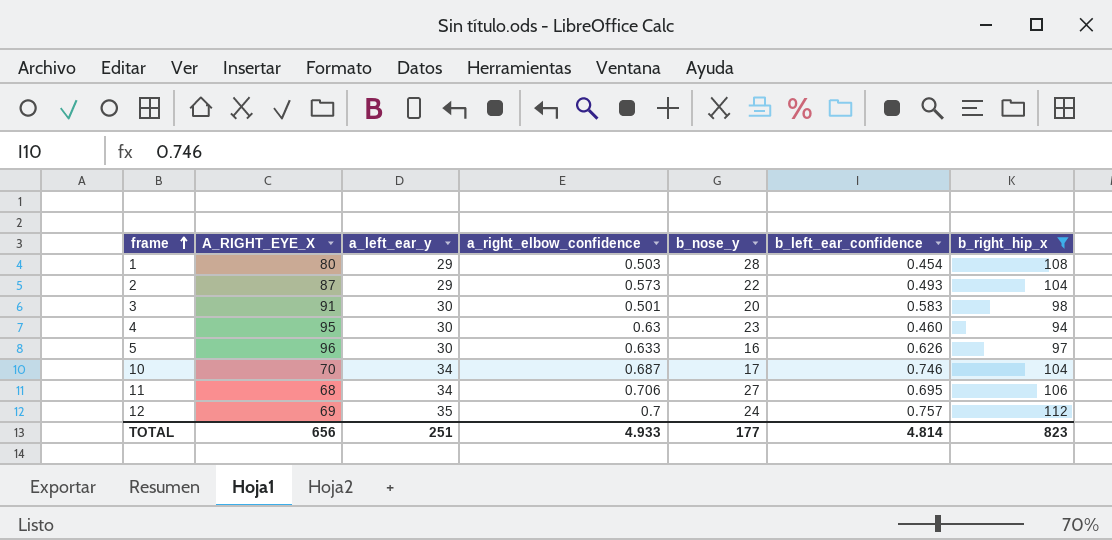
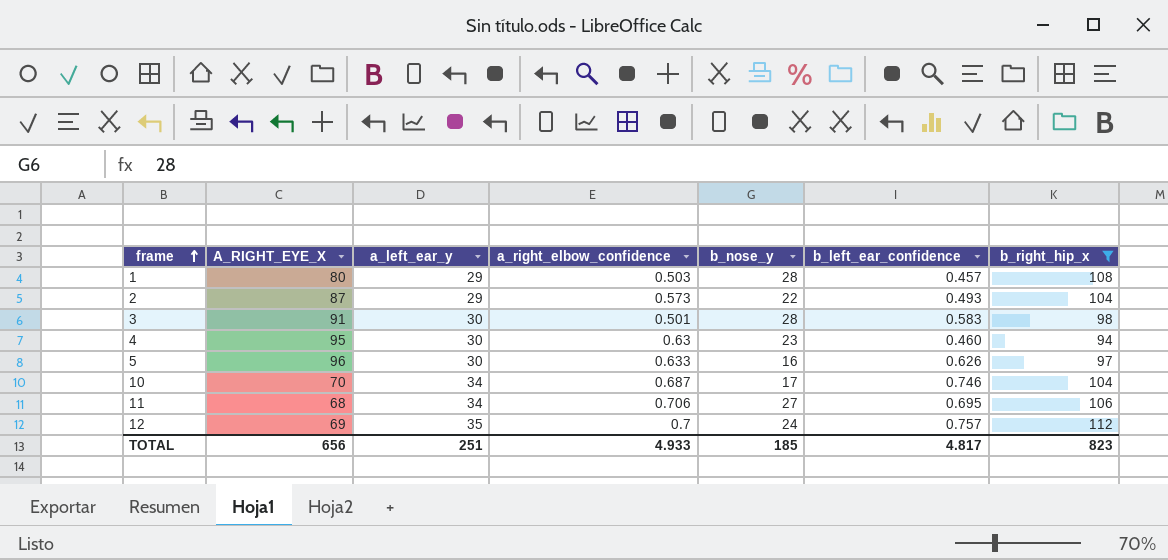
1 | b_left_ear_confidence: 0.454 -> 0.457
3 | b_nose_y: 20 -> 28
TOTAL | b_nose_y: 177 -> 185
TOTAL | b_left_ear_confidence: 4.814 -> 4.817

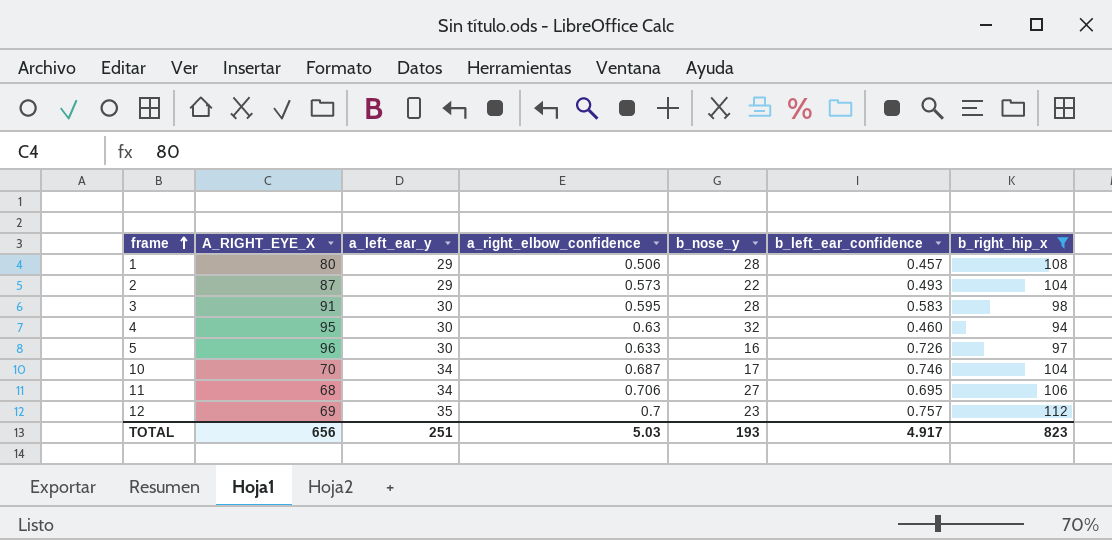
1 | a_right_elbow_confidence: 0.503 -> 0.506
3 | a_right_elbow_confidence: 0.501 -> 0.595
4 | b_nose_y: 23 -> 32
5 | b_left_ear_confidence: 0.626 -> 0.726
12 | b_nose_y: 24 -> 23
TOTAL | a_right_elbow_confidence: 4.933 -> 5.03
TOTAL | b_nose_y: 185 -> 193
TOTAL | b_left_ear_confidence: 4.817 -> 4.917

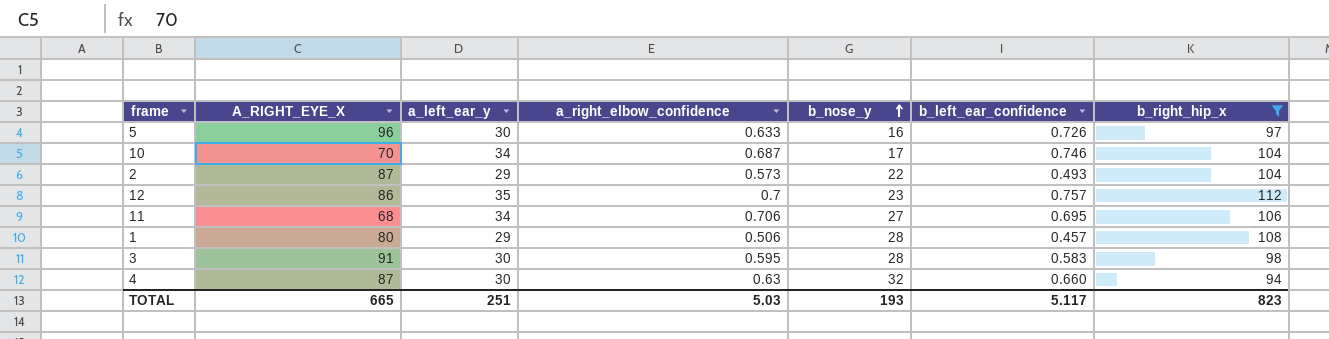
row order: frame ascending -> b_nose_y ascending
12 | A_RIGHT_EYE_X: 69 -> 86
4 | A_RIGHT_EYE_X: 95 -> 87
4 | b_left_ear_confidence: 0.460 -> 0.660
TOTAL | A_RIGHT_EYE_X: 656 -> 665
TOTAL | b_left_ear_confidence: 4.917 -> 5.117

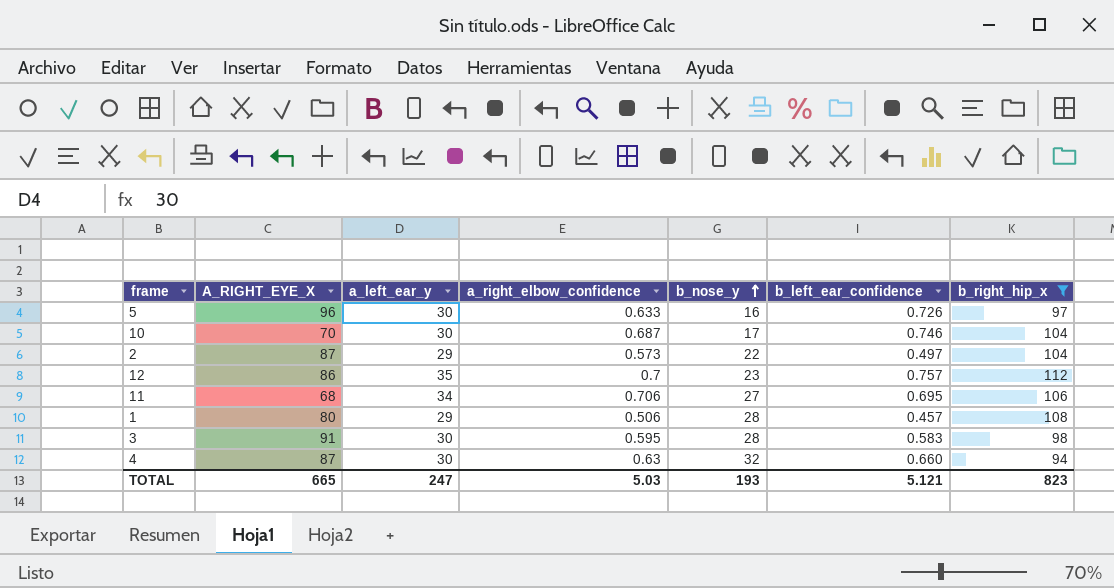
10 | a_left_ear_y: 34 -> 30
2 | b_left_ear_confidence: 0.493 -> 0.497
TOTAL | a_left_ear_y: 251 -> 247
TOTAL | b_left_ear_confidence: 5.117 -> 5.121

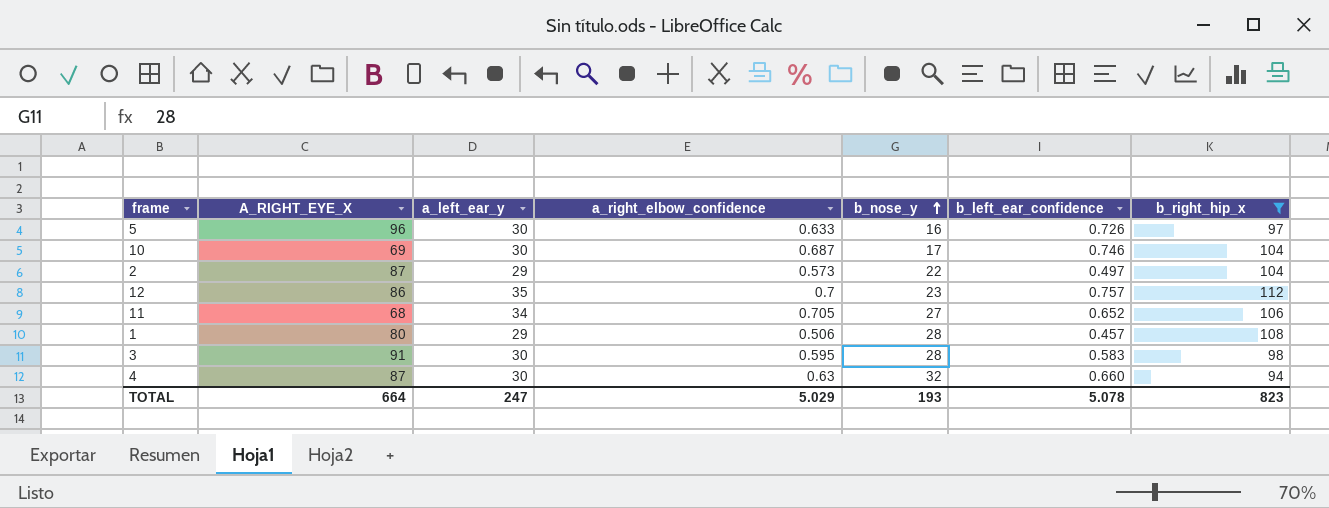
10 | A_RIGHT_EYE_X: 70 -> 69
11 | a_right_elbow_confidence: 0.706 -> 0.705
11 | b_left_ear_confidence: 0.695 -> 0.652
TOTAL | A_RIGHT_EYE_X: 665 -> 664
TOTAL | a_right_elbow_confidence: 5.03 -> 5.029
TOTAL | b_left_ear_confidence: 5.121 -> 5.078

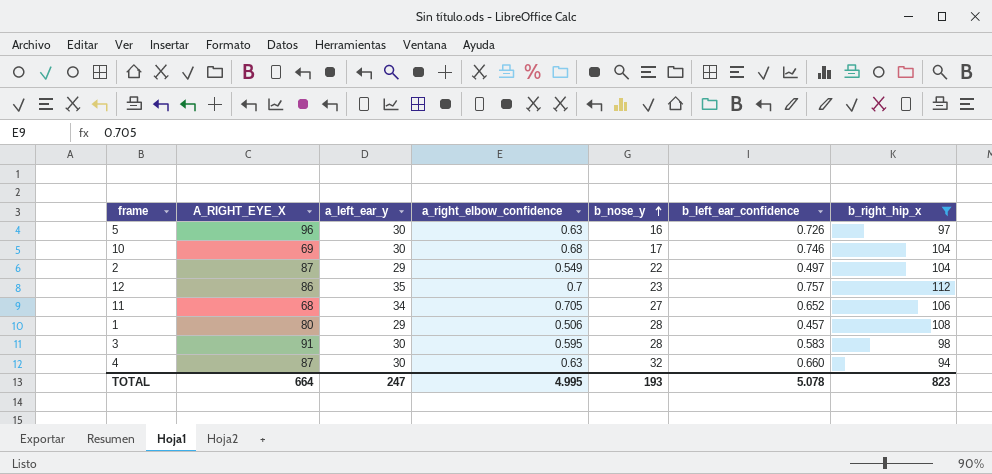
5 | a_right_elbow_confidence: 0.633 -> 0.63
10 | a_right_elbow_confidence: 0.687 -> 0.68
2 | a_right_elbow_confidence: 0.573 -> 0.549
TOTAL | a_right_elbow_confidence: 5.029 -> 4.995

